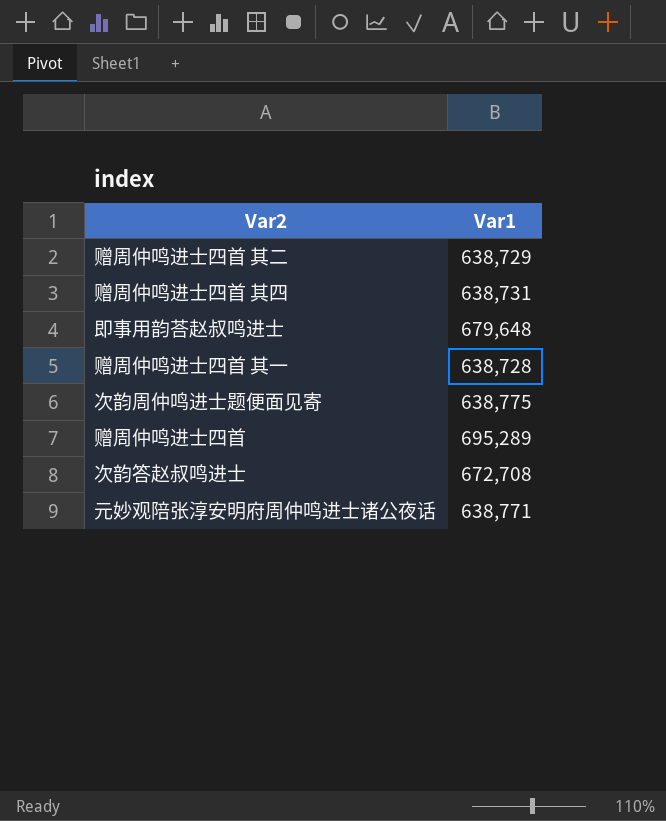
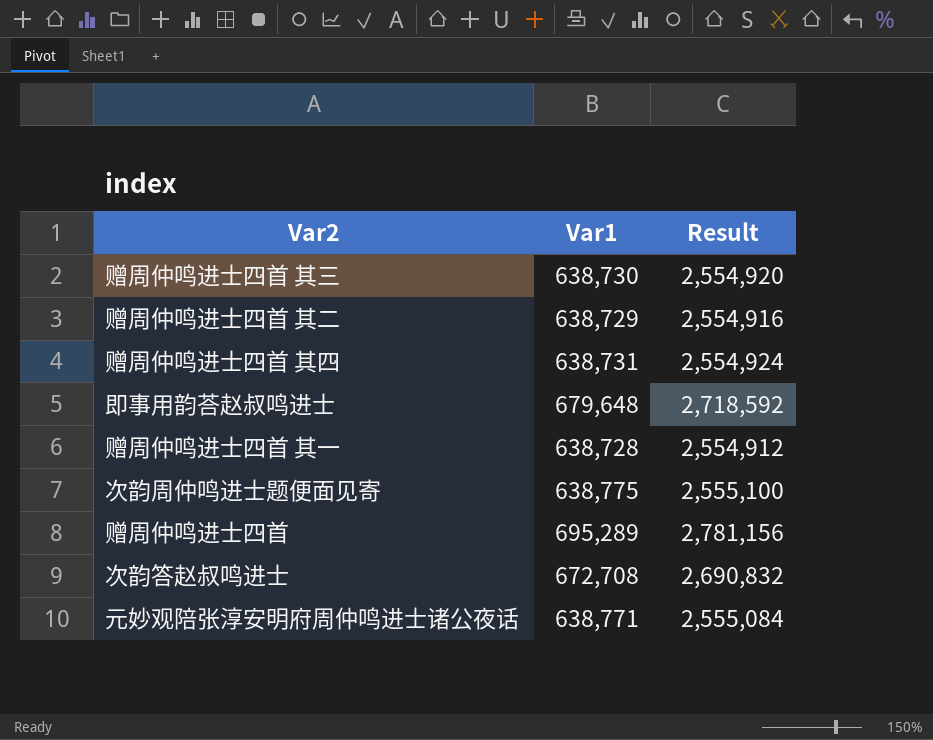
column Result | formula: none -> [Var1] * 4
row 赠周仲鸣进士四首 其三: none -> 638,730 | 2,554,920

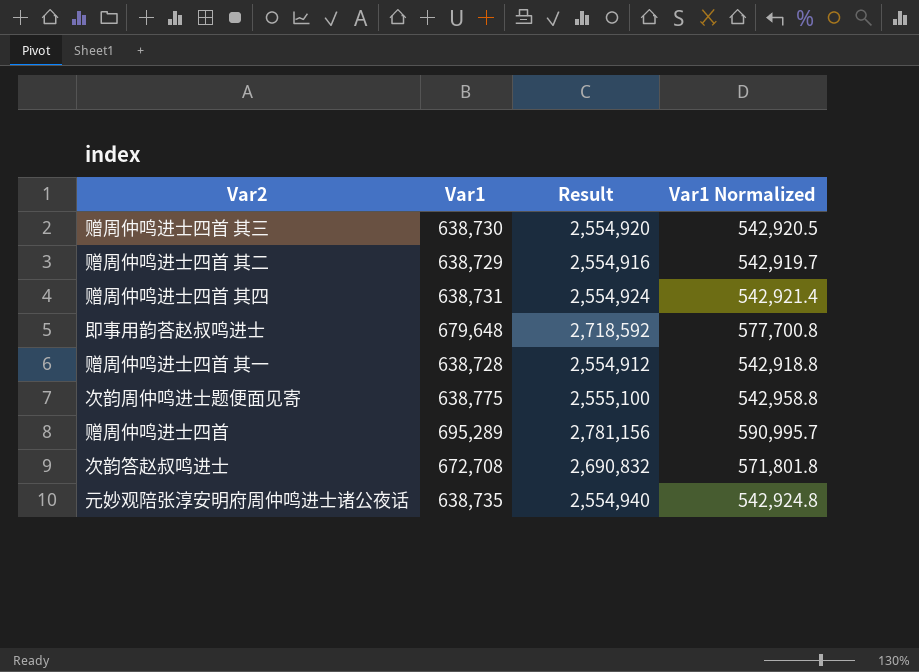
column Var1 Normalized | formula: none -> [Var1] * 0.85
元妙观陪张淳安明府周仲鸣进士诸公夜话 | Var1: 638,771 -> 638,735
元妙观陪张淳安明府周仲鸣进士诸公夜话 | Result: 2,555,084 -> 2,554,940

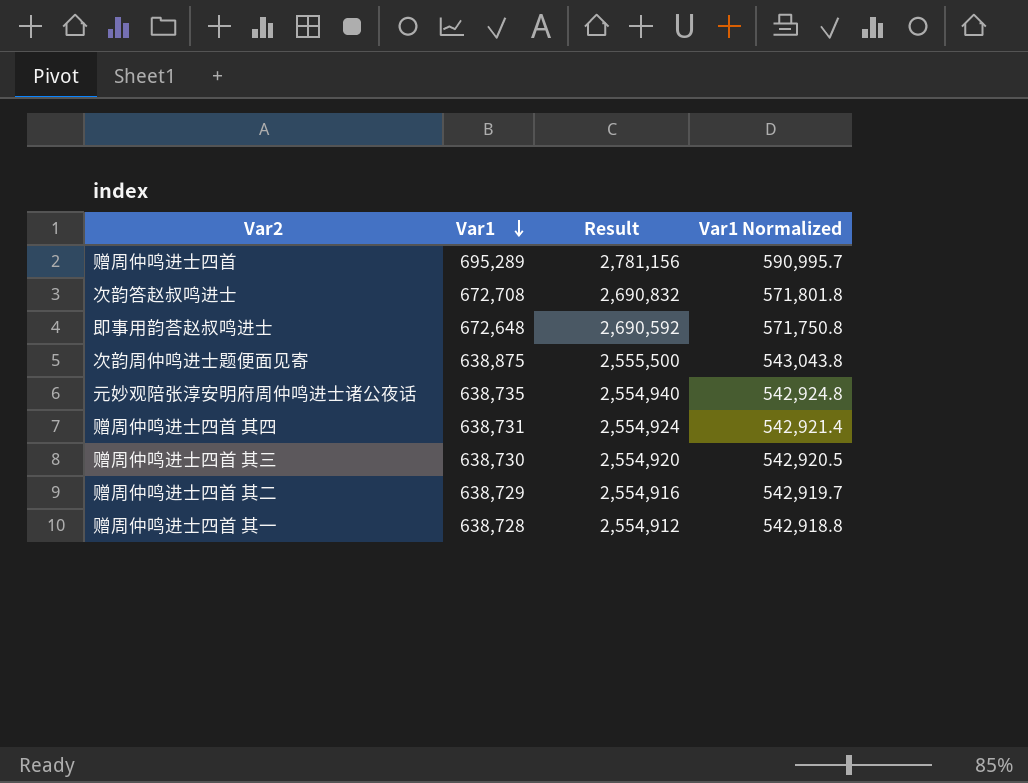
row order: none -> Var1 descending
即事用韵荅赵叔鸣进士 | Var1: 679,648 -> 672,648
即事用韵荅赵叔鸣进士 | Result: 2,718,592 -> 2,690,592
即事用韵荅赵叔鸣进士 | Var1 Normalized: 577,700.8 -> 571,750.8
次韵周仲鸣进士题便面见寄 | Var1: 638,775 -> 638,875
次韵周仲鸣进士题便面见寄 | Result: 2,555,100 -> 2,555,500
次韵周仲鸣进士题便面见寄 | Var1 Normalized: 542,958.8 -> 543,043.8

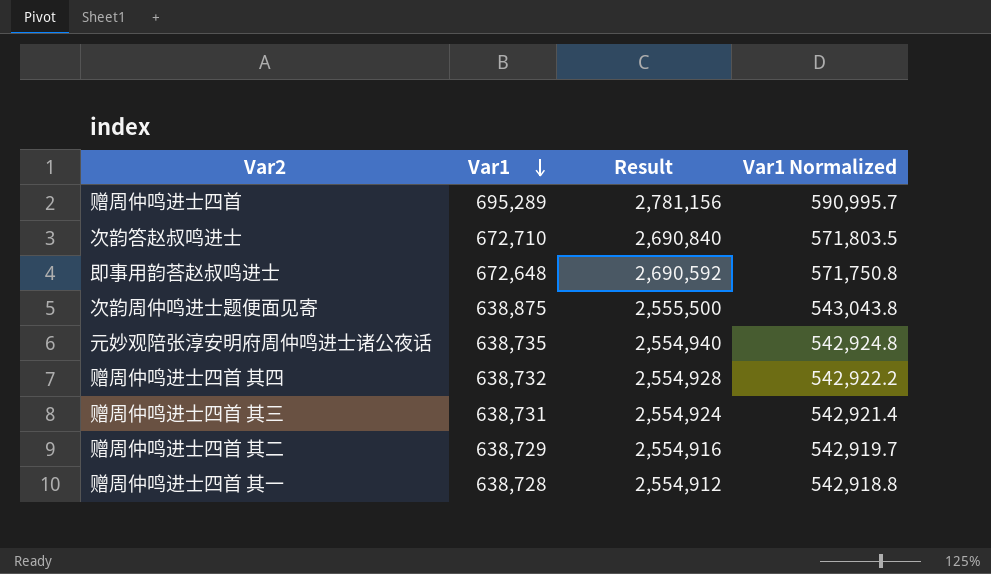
次韵答赵叔鸣进士 | Var1: 672,708 -> 672,710
次韵答赵叔鸣进士 | Result: 2,690,832 -> 2,690,840
次韵答赵叔鸣进士 | Var1 Normalized: 571,801.8 -> 571,803.5
赠周仲鸣进士四首 其四 | Var1: 638,731 -> 638,732
赠周仲鸣进士四首 其四 | Result: 2,554,924 -> 2,554,928
赠周仲鸣进士四首 其四 | Var1 Normalized: 542,921.4 -> 542,922.2
赠周仲鸣进士四首 其三 | Var1: 638,730 -> 638,731
赠周仲鸣进士四首 其三 | Result: 2,554,920 -> 2,554,924
赠周仲鸣进士四首 其三 | Var1 Normalized: 542,920.5 -> 542,921.4

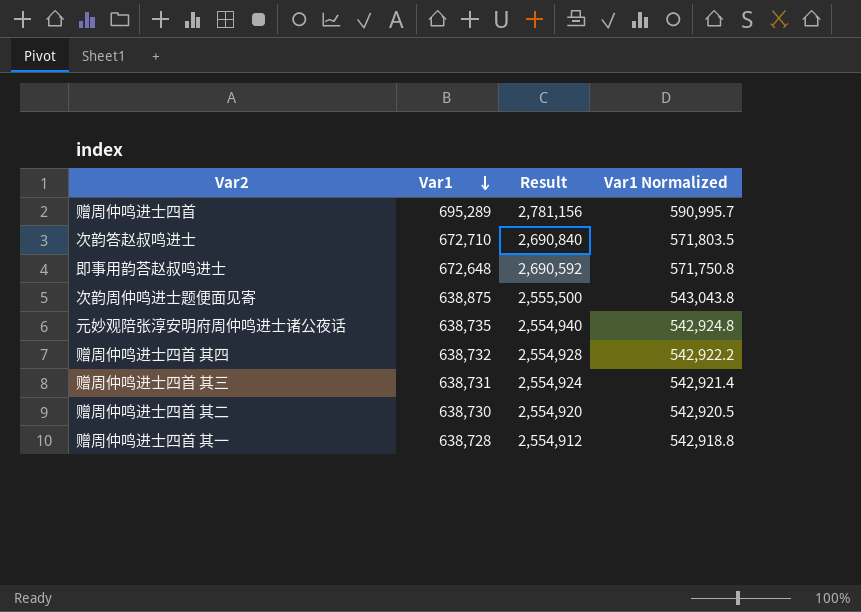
赠周仲鸣进士四首 其二 | Var1: 638,729 -> 638,730
赠周仲鸣进士四首 其二 | Result: 2,554,916 -> 2,554,920
赠周仲鸣进士四首 其二 | Var1 Normalized: 542,919.7 -> 542,920.5

